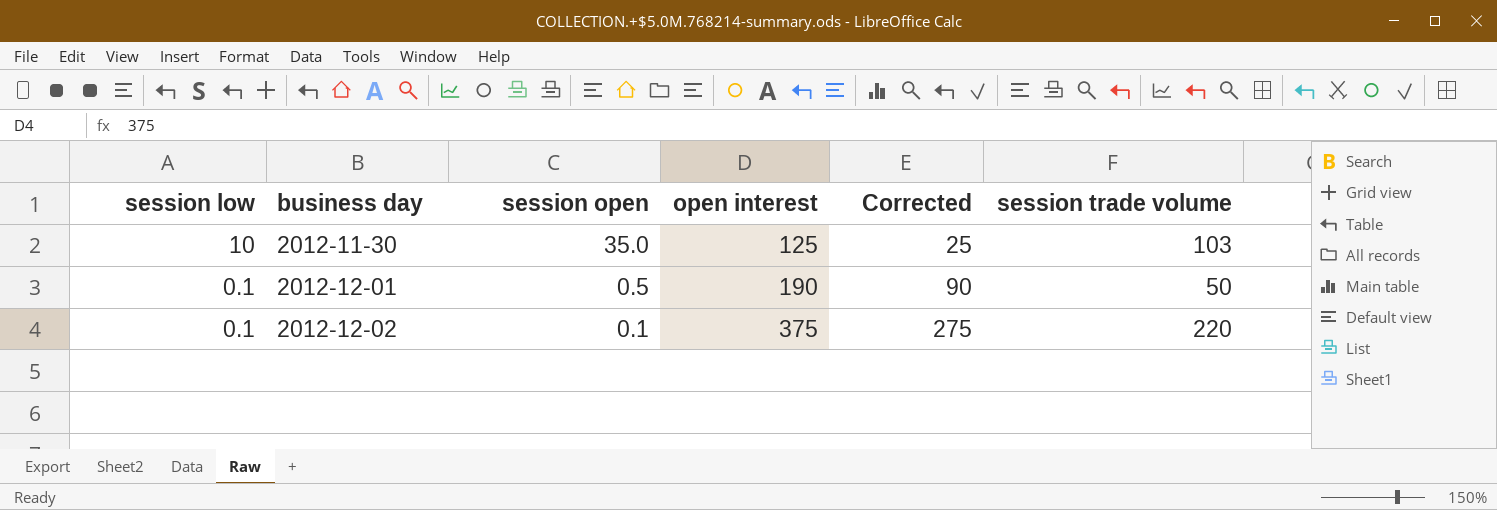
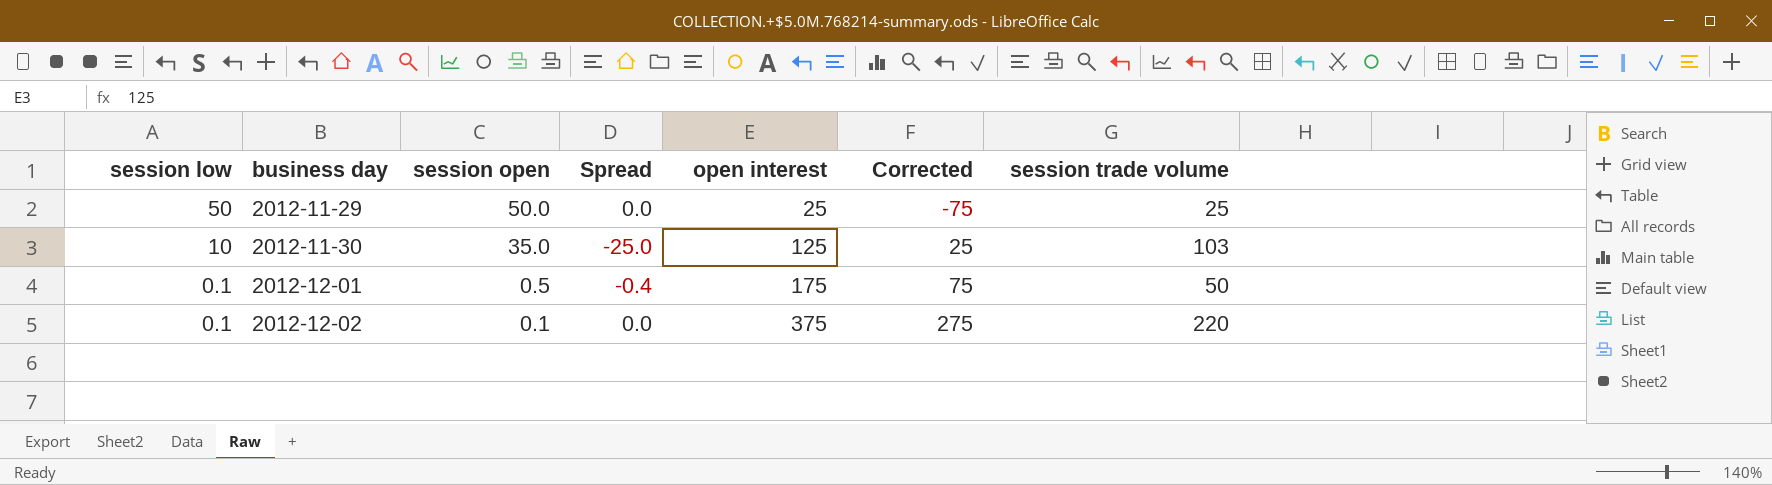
column Spread | formula: none -> [session low] - [session open]
row 2012-11-29: none -> 50 | 50.0 | 0.0 | 25 | -75 | 25
2012-12-01 | open interest: 190 -> 175
2012-12-01 | Corrected: 90 -> 75

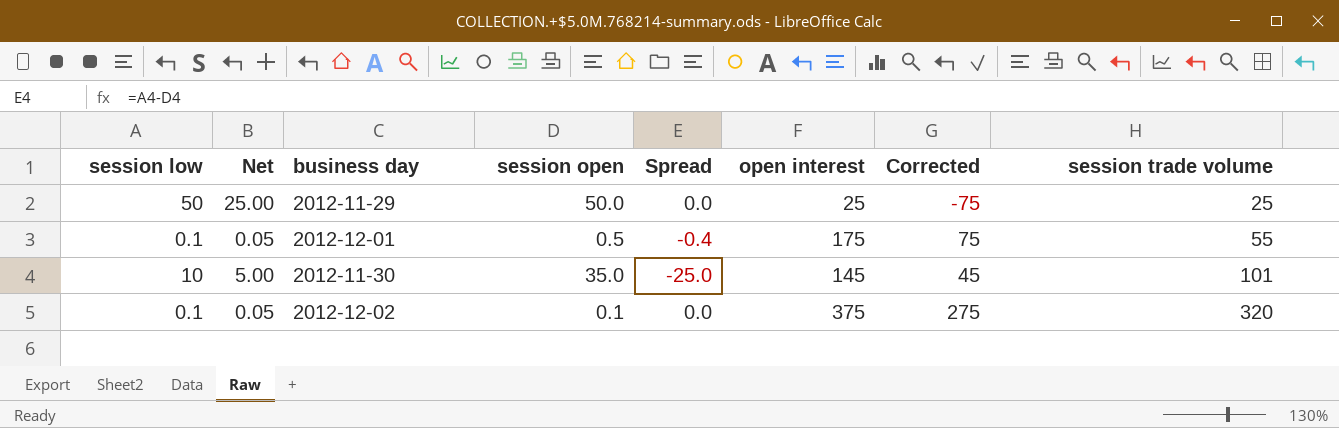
row order: session low descending -> session trade volume ascending
column Net | formula: none -> [session low] * 0.5
2012-12-01 | session trade volume: 50 -> 55
2012-11-30 | open interest: 125 -> 145
2012-11-30 | Corrected: 25 -> 45
2012-11-30 | session trade volume: 103 -> 101
2012-12-02 | session trade volume: 220 -> 320

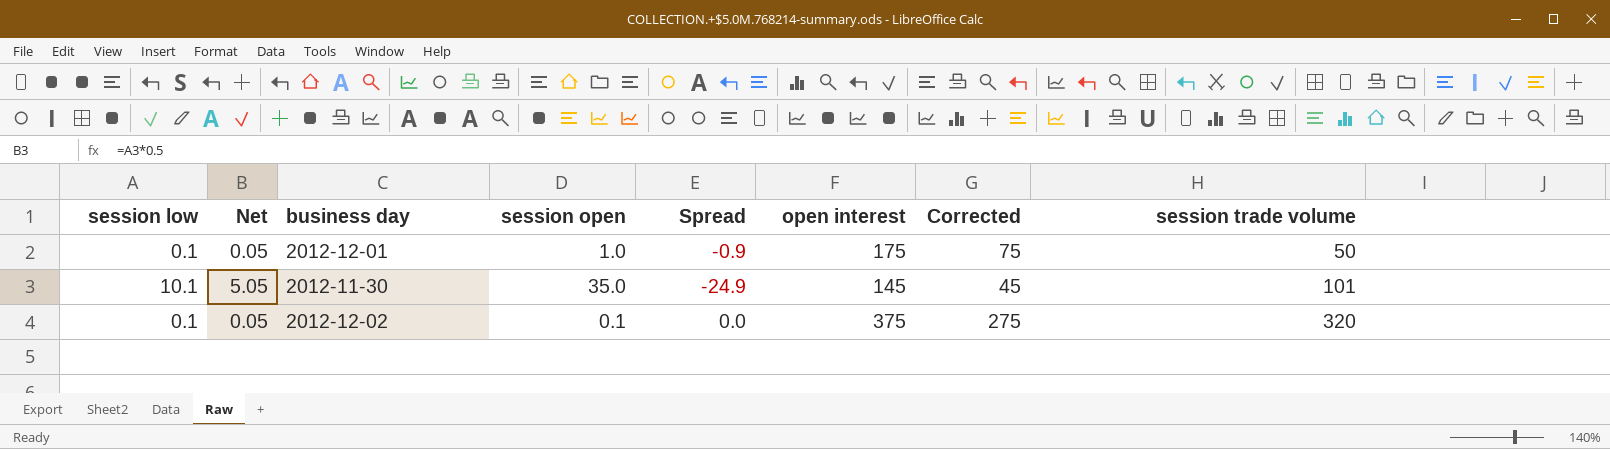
row 2012-11-29: 50 | 25.00 | 50.0 | 0.0 | 25 | -75 | 25 -> none
2012-12-01 | session open: 0.5 -> 1.0
2012-12-01 | Spread: -0.4 -> -0.9
2012-12-01 | session trade volume: 55 -> 50
2012-11-30 | session low: 10 -> 10.1
2012-11-30 | Net: 5.00 -> 5.05
2012-11-30 | Spread: -25.0 -> -24.9

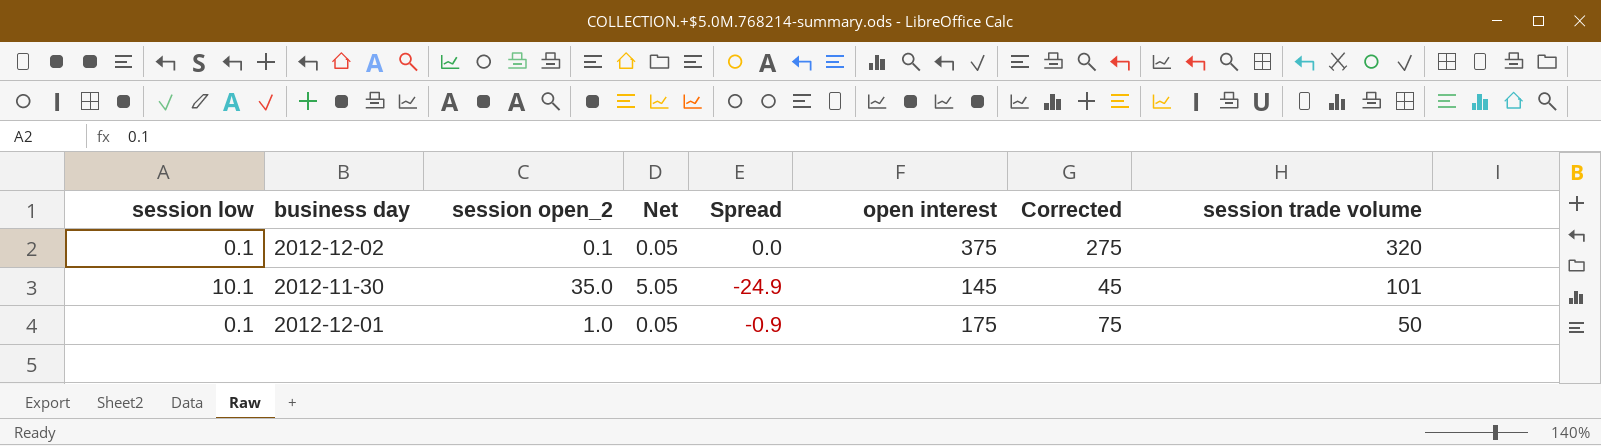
row order: session trade volume ascending -> session trade volume descending
column name: session open -> session open_2
column Net | position: 2 -> 4

